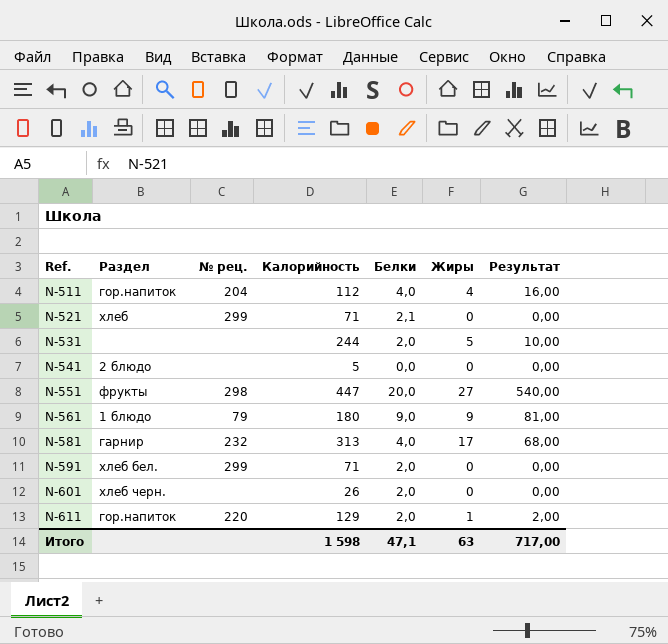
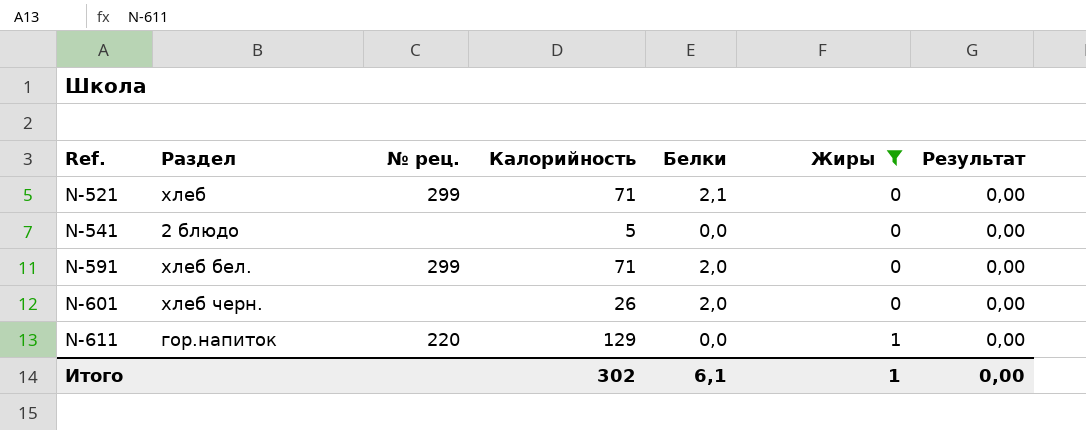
filter: none -> Жиры <= 1
N-611 | Белки: 2,0 -> 0,0
N-611 | Результат: 2,00 -> 0,00
Итого | Калорийность: 1 598 -> 302
Итого | Белки: 47,1 -> 6,1
Итого | Жиры: 63 -> 1
Итого | Результат: 717,00 -> 0,00

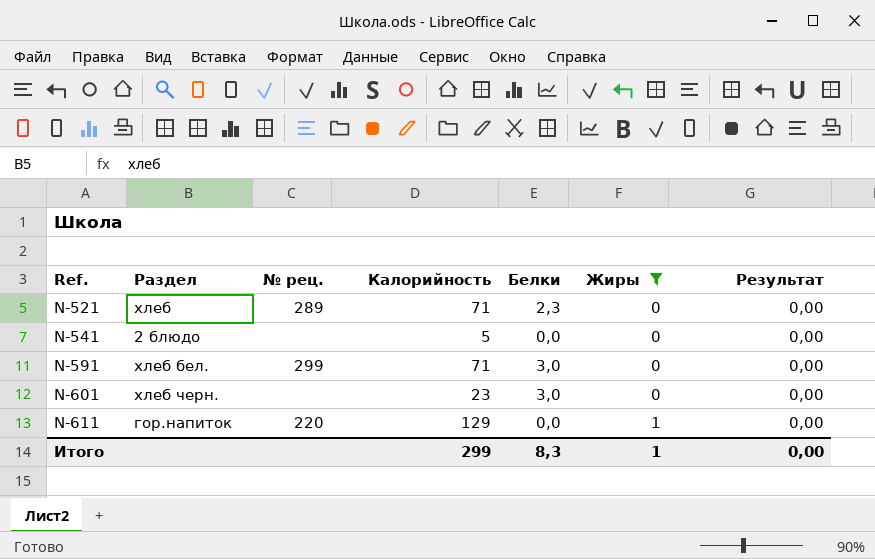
N-521 | № рец.: 299 -> 289
N-521 | Белки: 2,1 -> 2,3
N-591 | Белки: 2,0 -> 3,0
N-601 | Калорийность: 26 -> 23
N-601 | Белки: 2,0 -> 3,0
Итого | Калорийность: 302 -> 299
Итого | Белки: 6,1 -> 8,3

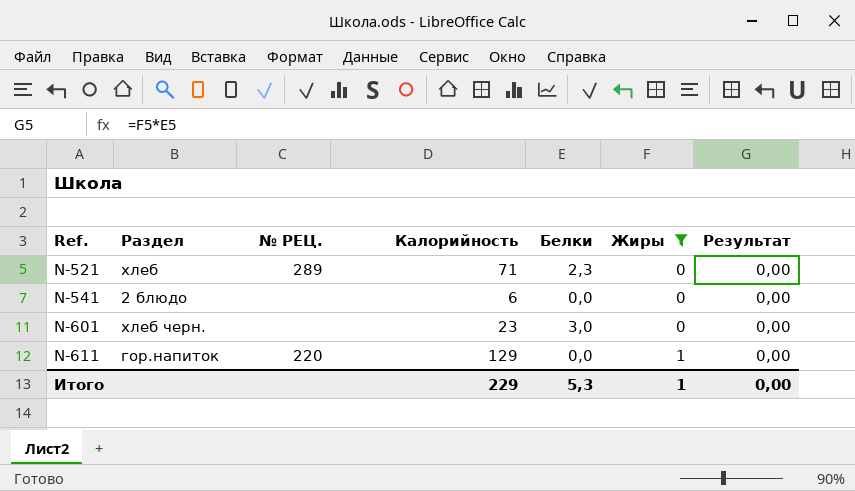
column name: № рец. -> № РЕЦ.
row N-591: хлеб бел. | 299 | 71 | 3,0 | 0 | 0,00 -> none
N-541 | Калорийность: 5 -> 6
Итого | Калорийность: 299 -> 229
Итого | Белки: 8,3 -> 5,3

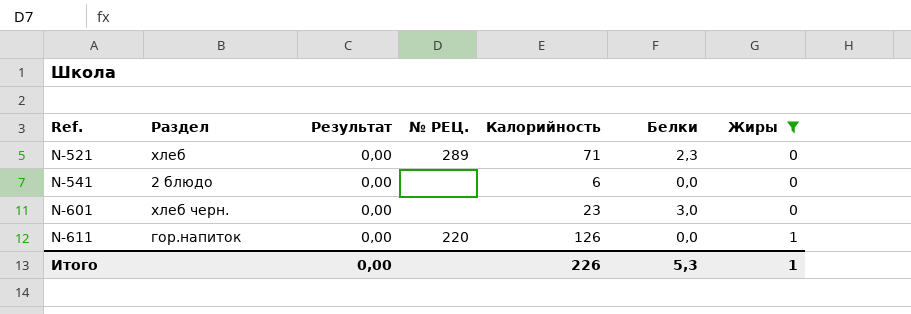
column Результат | position: 7 -> 3
N-611 | Калорийность: 129 -> 126
Итого | Калорийность: 229 -> 226

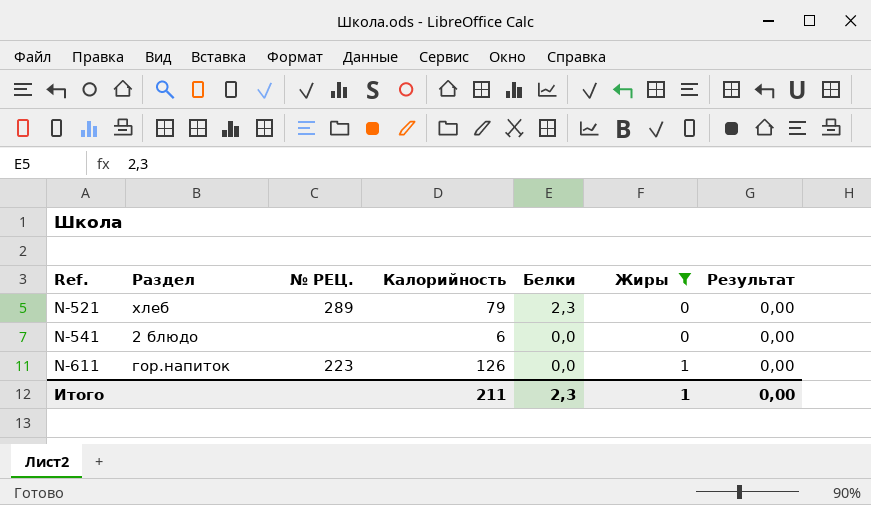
column Результат | position: 3 -> 7
row N-601: хлеб черн. | 0,00 | none | 23 | 3,0 | 0 -> none
N-521 | Калорийность: 71 -> 79
N-611 | № РЕЦ.: 220 -> 223
Итого | Калорийность: 226 -> 211
Итого | Белки: 5,3 -> 2,3

